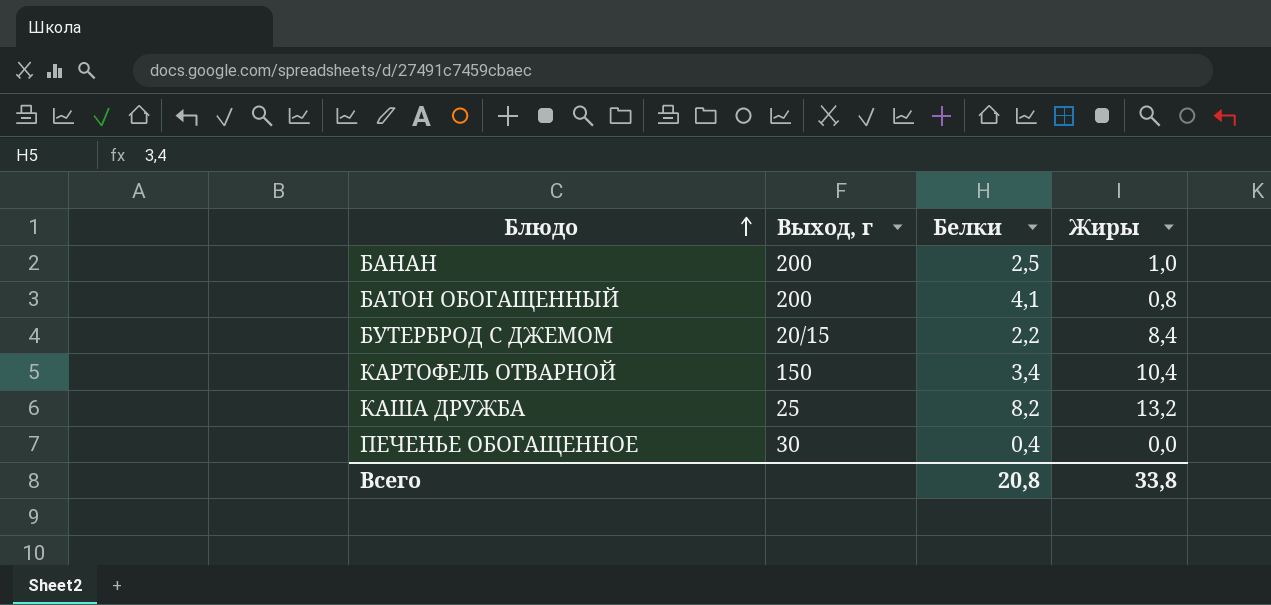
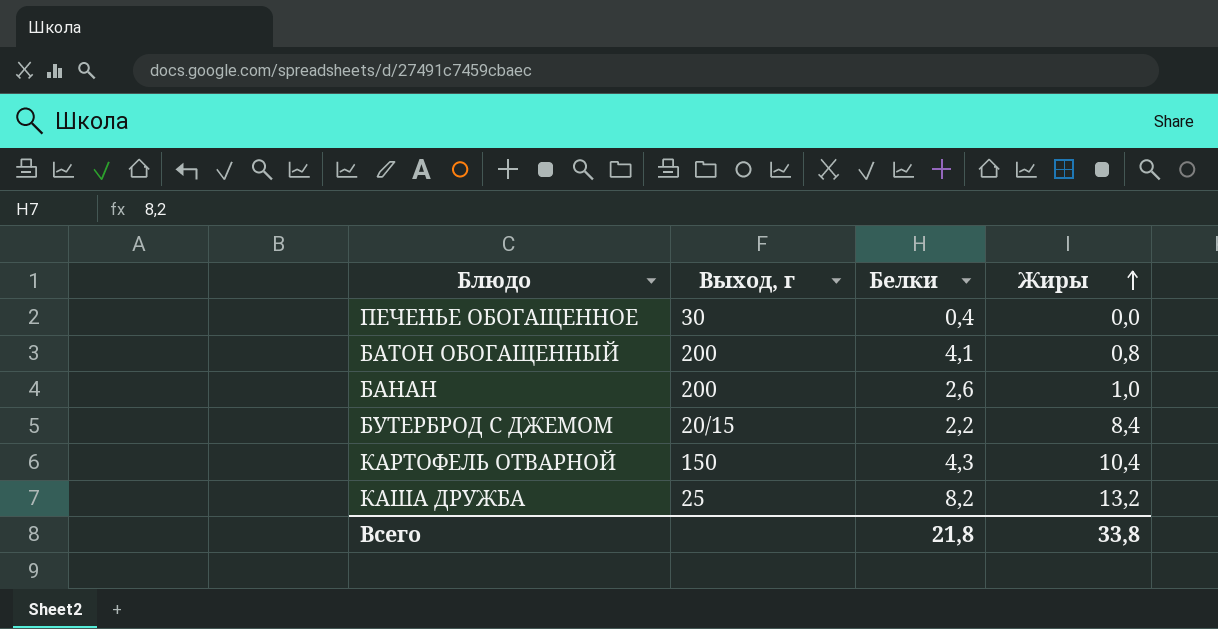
row order: Блюдо ascending -> Жиры ascending
БАНАН | Белки: 2,5 -> 2,6
КАРТОФЕЛЬ ОТВАРНОЙ | Белки: 3,4 -> 4,3
Всего | Белки: 20,8 -> 21,8

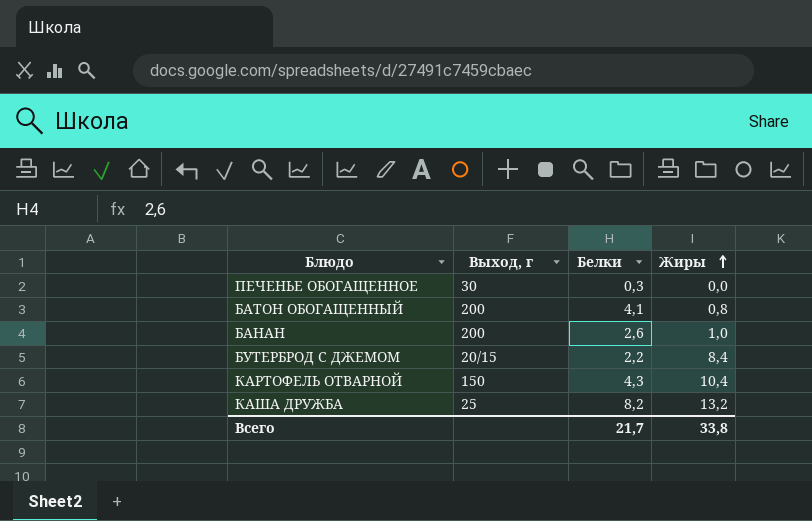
ПЕЧЕНЬЕ ОБОГАЩЕННОЕ | Белки: 0,4 -> 0,3
Всего | Белки: 21,8 -> 21,7

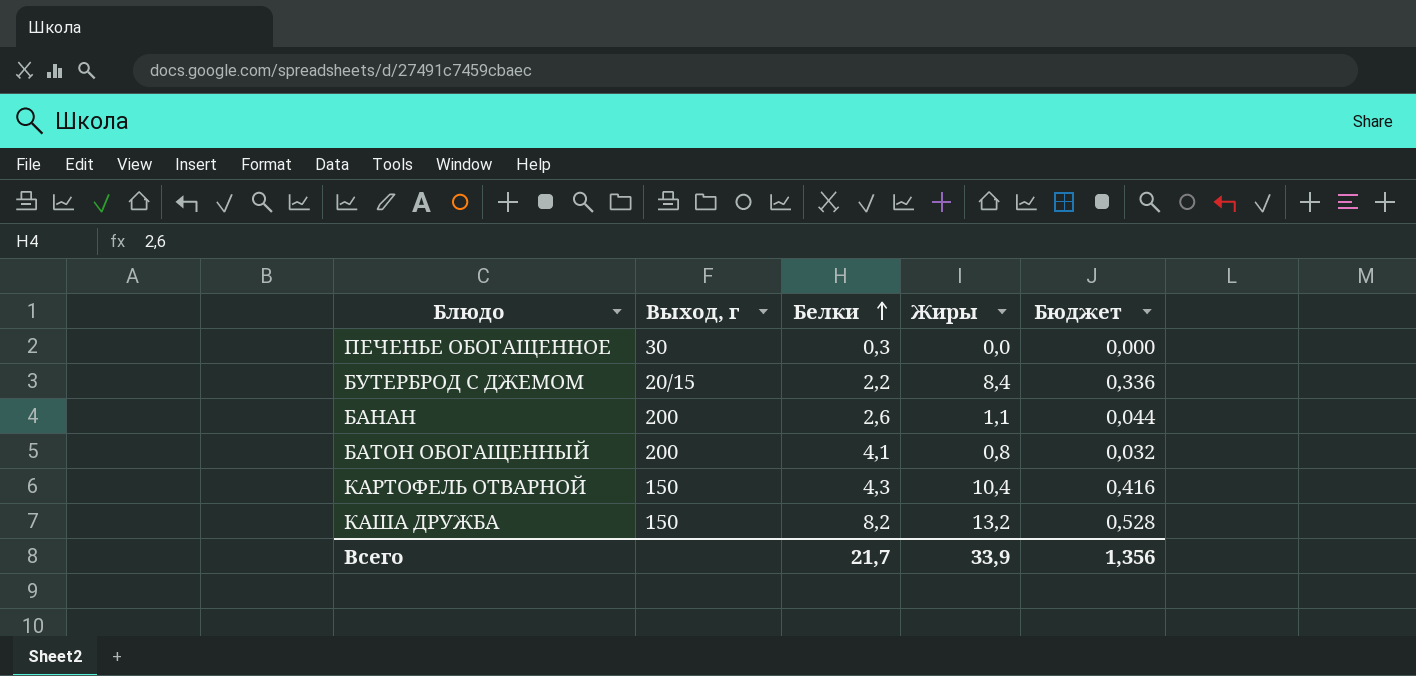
row order: Жиры ascending -> Белки ascending
column Бюджет | formula: none -> [Жиры] * 0,04
БАНАН | Жиры: 1,0 -> 1,1
КАША ДРУЖБА | Выход, г: 25 -> 150
Всего | Жиры: 33,8 -> 33,9

